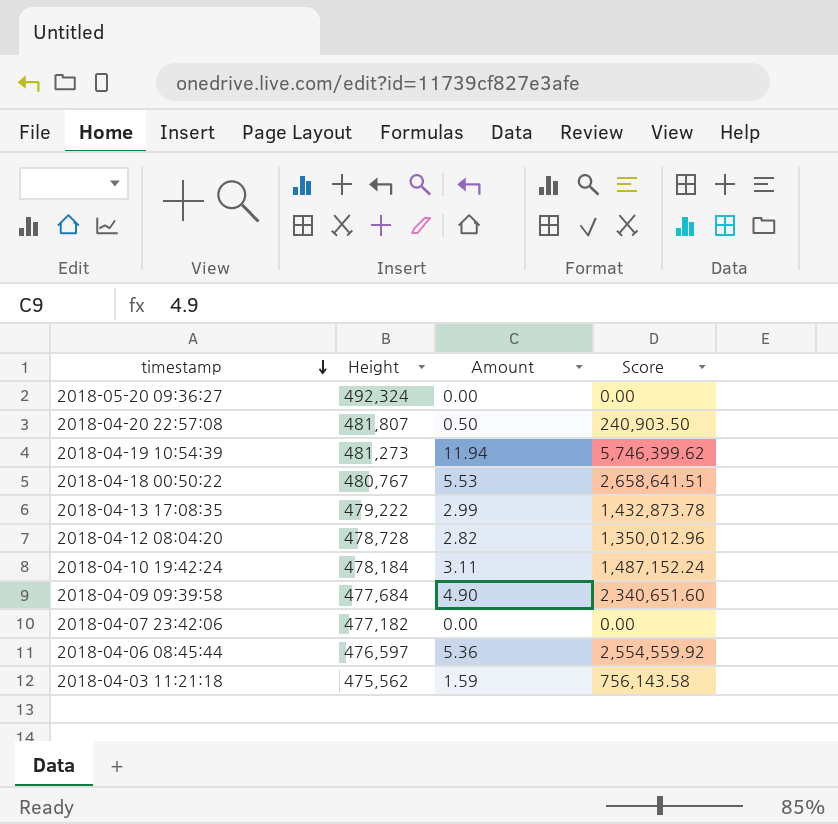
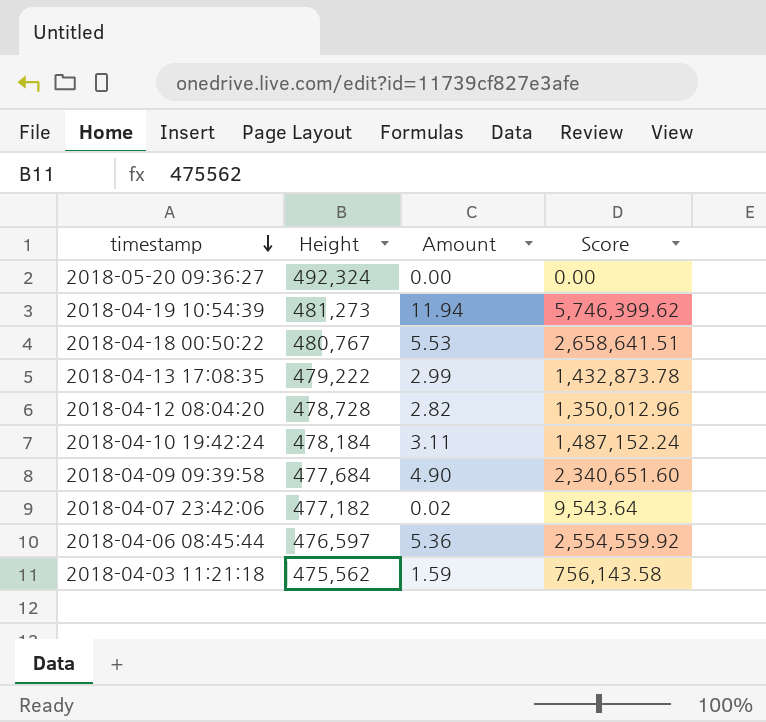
row 2018-04-20 22:57:08: 481,807 | 0.50 | 240,903.50 -> none
2018-04-07 23:42:06 | Amount: 0.00 -> 0.02
2018-04-07 23:42:06 | Score: 0.00 -> 9,543.64

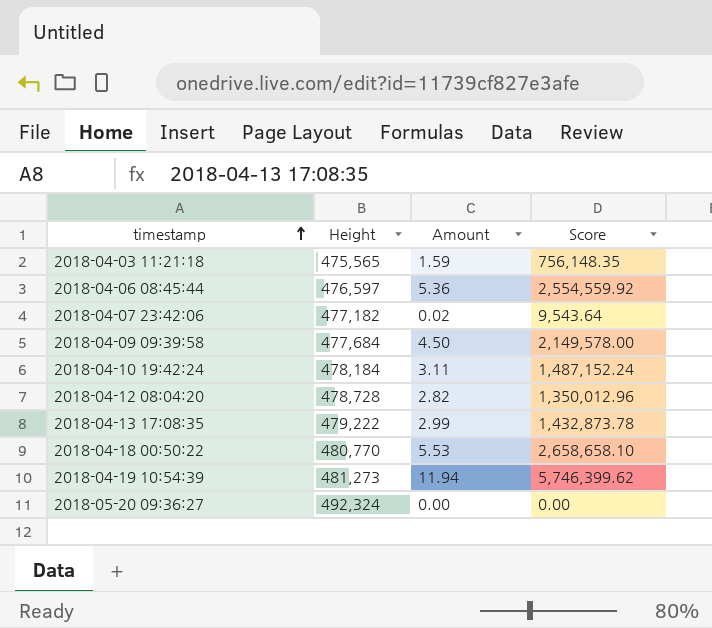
row order: timestamp descending -> timestamp ascending
2018-04-03 11:21:18 | Height: 475,562 -> 475,565
2018-04-03 11:21:18 | Score: 756,143.58 -> 756,148.35
2018-04-09 09:39:58 | Amount: 4.90 -> 4.50
2018-04-09 09:39:58 | Score: 2,340,651.60 -> 2,149,578.00
2018-04-18 00:50:22 | Height: 480,767 -> 480,770
2018-04-18 00:50:22 | Score: 2,658,641.51 -> 2,658,658.10

